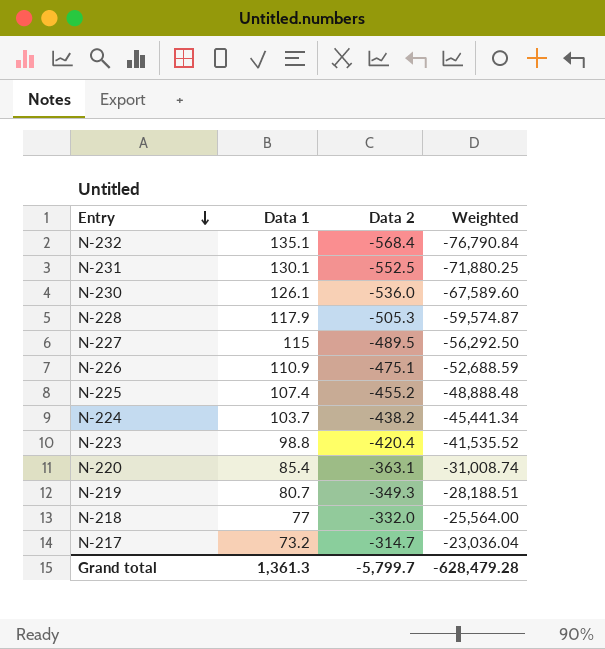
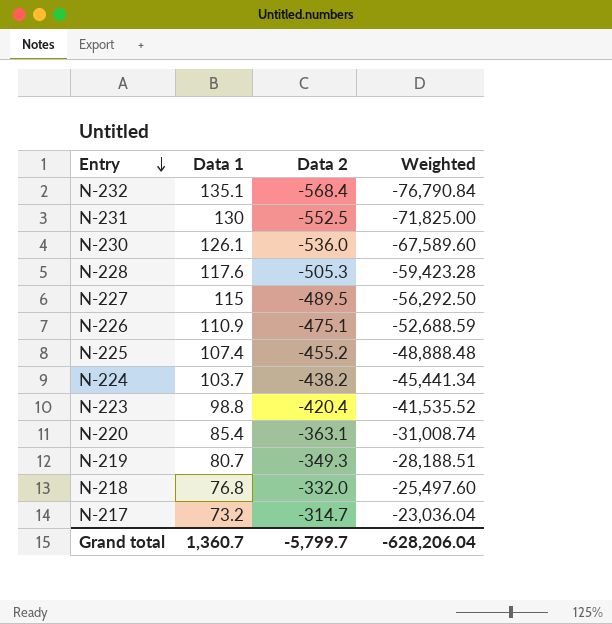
N-231 | Data 1: 130.1 -> 130
N-231 | Weighted: -71,880.25 -> -71,825.00
N-228 | Data 1: 117.9 -> 117.6
N-228 | Weighted: -59,574.87 -> -59,423.28
N-218 | Data 1: 77 -> 76.8
N-218 | Weighted: -25,564.00 -> -25,497.60
Grand total | Data 1: 1,361.3 -> 1,360.7
Grand total | Weighted: -628,479.28 -> -628,206.04

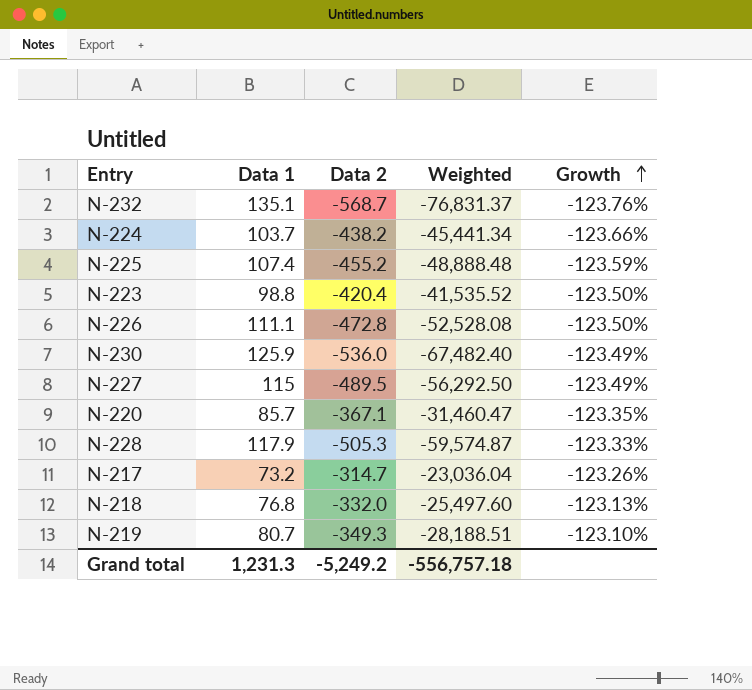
row order: Entry descending -> Growth ascending
column Growth | formula: none -> ([Data 1] - [Data 2]) / [Data 2]
row N-231: 130 | -552.5 | -71,825.00 -> none
N-232 | Data 2: -568.4 -> -568.7
N-232 | Weighted: -76,790.84 -> -76,831.37
N-226 | Data 1: 110.9 -> 111.1
N-226 | Data 2: -475.1 -> -472.8
N-226 | Weighted: -52,688.59 -> -52,528.08
N-230 | Data 1: 126.1 -> 125.9
N-230 | Weighted: -67,589.60 -> -67,482.40
N-220 | Data 1: 85.4 -> 85.7
N-220 | Data 2: -363.1 -> -367.1
N-220 | Weighted: -31,008.74 -> -31,460.47
N-228 | Data 1: 117.6 -> 117.9
N-228 | Weighted: -59,423.28 -> -59,574.87
Grand total | Data 1: 1,360.7 -> 1,231.3
Grand total | Data 2: -5,799.7 -> -5,249.2
Grand total | Weighted: -628,206.04 -> -556,757.18

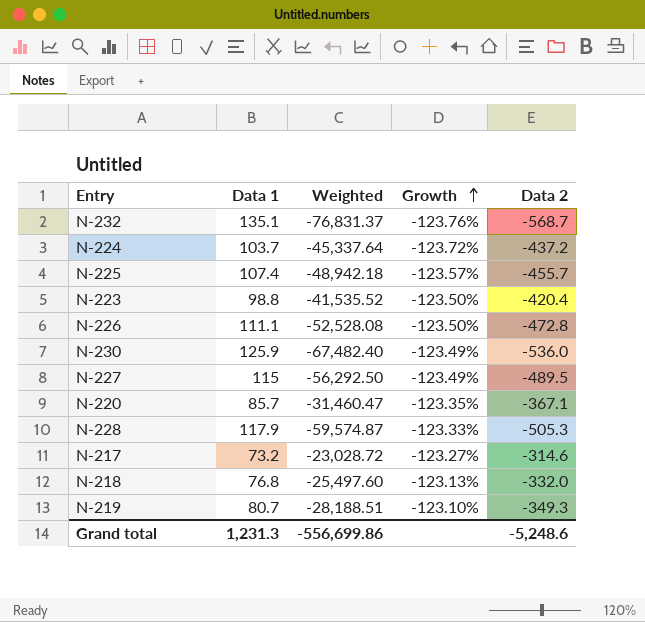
column Data 2 | position: 3 -> 5
N-224 | Weighted: -45,441.34 -> -45,337.64
N-224 | Growth: -123.66% -> -123.72%
N-224 | Data 2: -438.2 -> -437.2
N-225 | Weighted: -48,888.48 -> -48,942.18
N-225 | Growth: -123.59% -> -123.57%
N-225 | Data 2: -455.2 -> -455.7
N-217 | Weighted: -23,036.04 -> -23,028.72
N-217 | Growth: -123.26% -> -123.27%
N-217 | Data 2: -314.7 -> -314.6
Grand total | Weighted: -556,757.18 -> -556,699.86
Grand total | Data 2: -5,249.2 -> -5,248.6

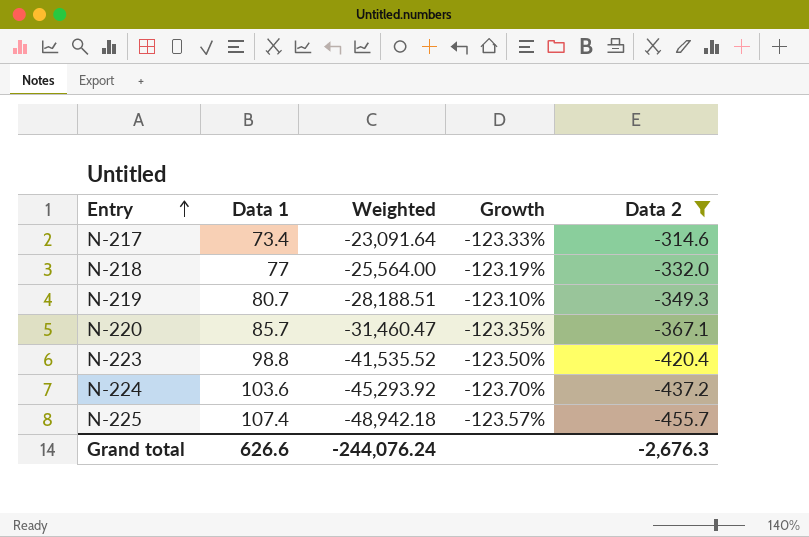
filter: none -> Data 2 >= -455.7
row order: Growth ascending -> Entry ascending
N-217 | Data 1: 73.2 -> 73.4
N-217 | Weighted: -23,028.72 -> -23,091.64
N-217 | Growth: -123.27% -> -123.33%
N-218 | Data 1: 76.8 -> 77
N-218 | Weighted: -25,497.60 -> -25,564.00
N-218 | Growth: -123.13% -> -123.19%
N-224 | Data 1: 103.7 -> 103.6
N-224 | Weighted: -45,337.64 -> -45,293.92
N-224 | Growth: -123.72% -> -123.70%
Grand total | Data 1: 1,231.3 -> 626.6
Grand total | Weighted: -556,699.86 -> -244,076.24
Grand total | Data 2: -5,248.6 -> -2,676.3

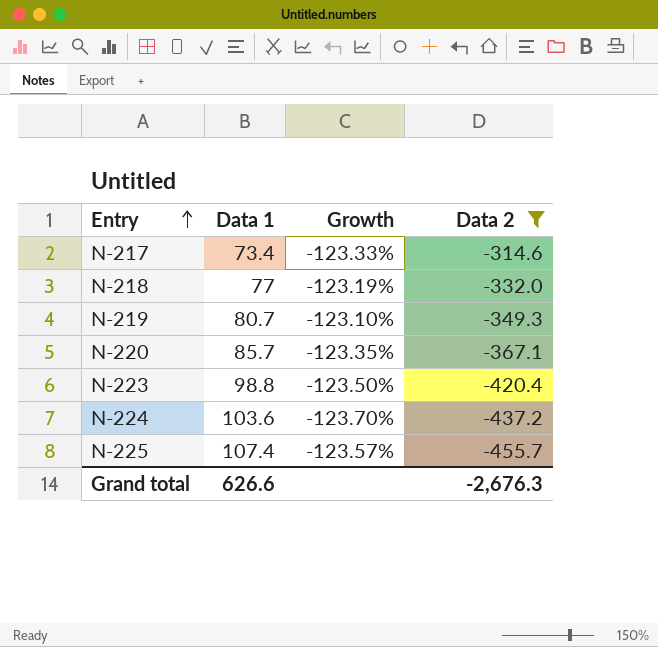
column Weighted | formula: [Data 1] * [Data 2] -> none

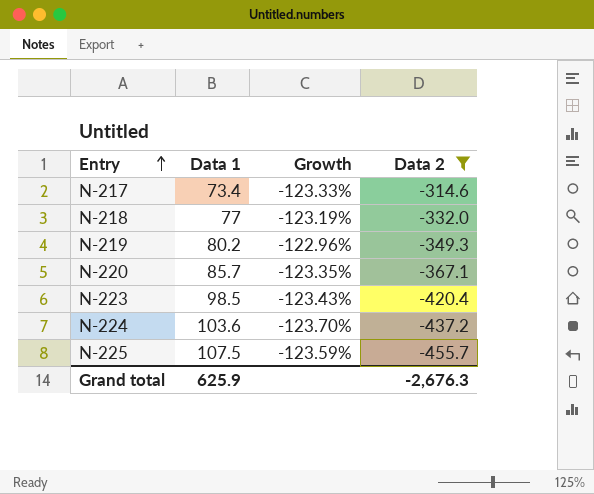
N-219 | Data 1: 80.7 -> 80.2
N-219 | Growth: -123.10% -> -122.96%
N-223 | Data 1: 98.8 -> 98.5
N-223 | Growth: -123.50% -> -123.43%
N-225 | Data 1: 107.4 -> 107.5
N-225 | Growth: -123.57% -> -123.59%
Grand total | Data 1: 626.6 -> 625.9

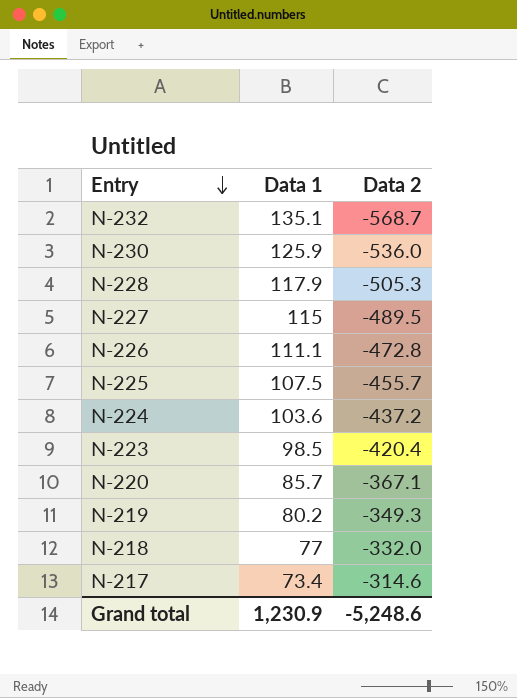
filter: Data 2 >= -455.7 -> none
row order: Entry ascending -> Entry descending
column Growth | formula: ([Data 1] - [Data 2]) / [Data 2] -> none
Grand total | Data 1: 625.9 -> 1,230.9
Grand total | Data 2: -2,676.3 -> -5,248.6

